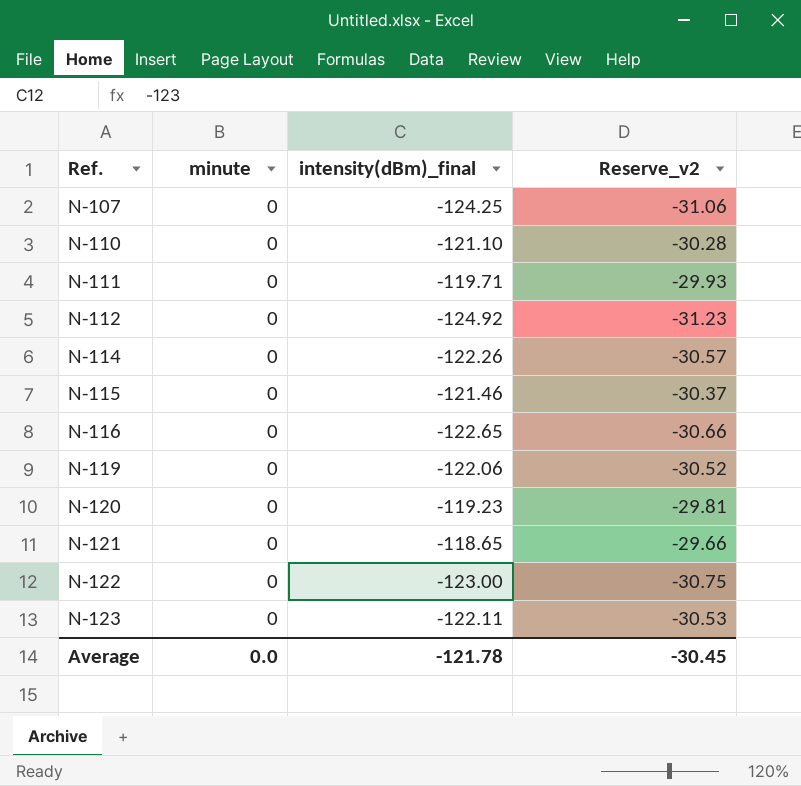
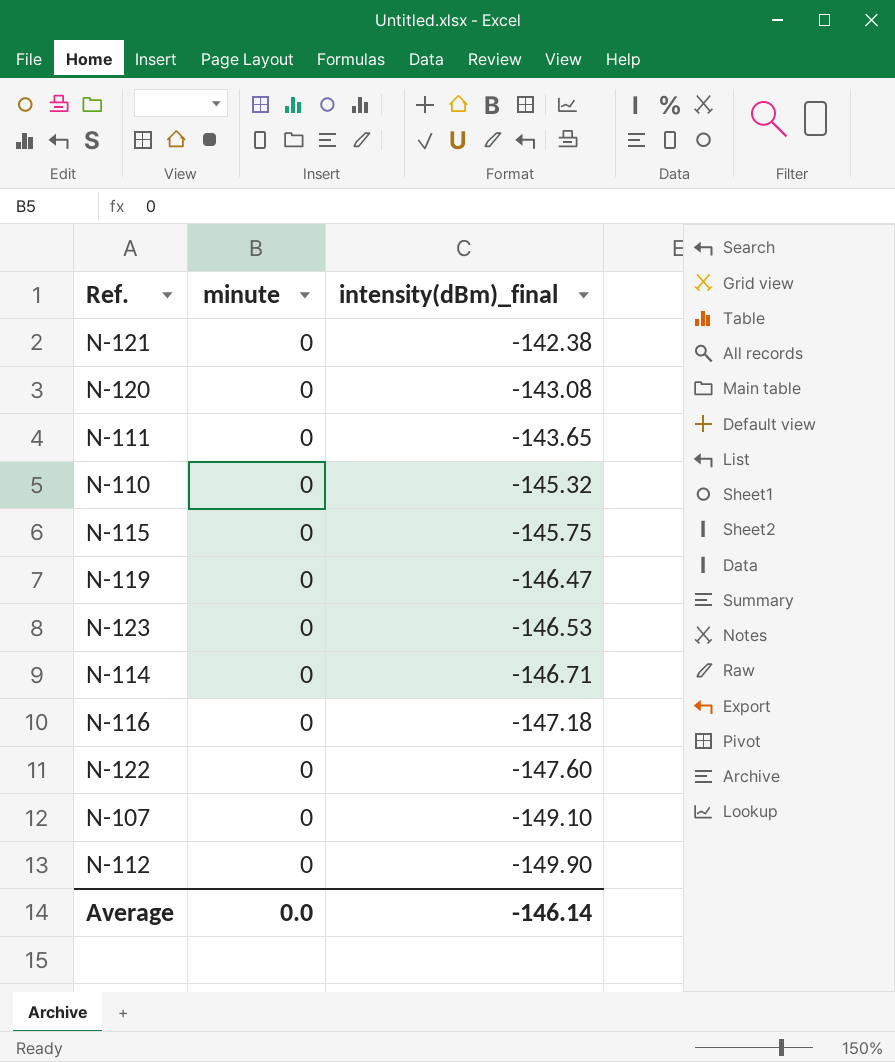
row order: Ref. ascending -> intensity(dBm)_final descending
column Reserve_v2 | formula: [intensity(dBm)_final] * 0.25 -> none
N-121 | intensity(dBm)_final: -118.65 -> -142.38
N-120 | intensity(dBm)_final: -119.23 -> -143.08
N-111 | intensity(dBm)_final: -119.71 -> -143.65
N-110 | intensity(dBm)_final: -121.10 -> -145.32
N-115 | intensity(dBm)_final: -121.46 -> -145.75
N-119 | intensity(dBm)_final: -122.06 -> -146.47
N-123 | intensity(dBm)_final: -122.11 -> -146.53
N-114 | intensity(dBm)_final: -122.26 -> -146.71
N-116 | intensity(dBm)_final: -122.65 -> -147.18
N-122 | intensity(dBm)_final: -123.00 -> -147.60
N-107 | intensity(dBm)_final: -124.25 -> -149.10
N-112 | intensity(dBm)_final: -124.92 -> -149.90
Average | intensity(dBm)_final: -121.78 -> -146.14

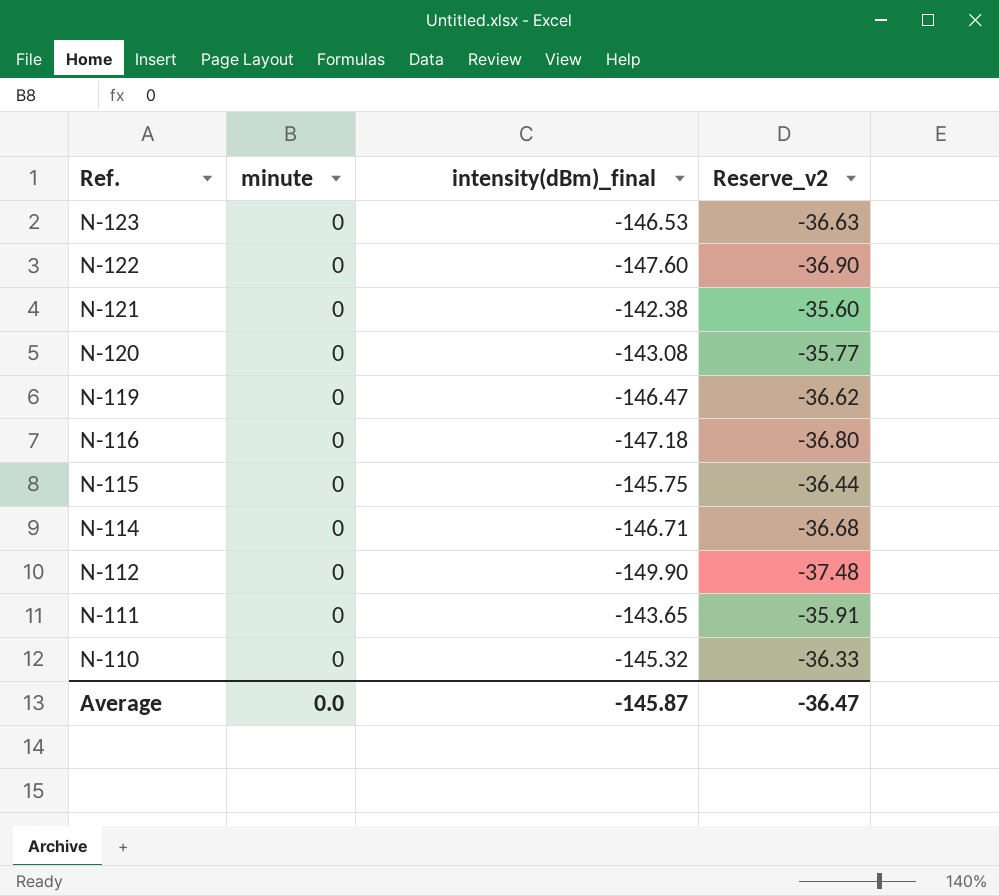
row order: intensity(dBm)_final descending -> Ref. descending
column Reserve_v2 | formula: none -> [intensity(dBm)_final] * 0.25
row N-107: 0 | -149.10 -> none
Average | intensity(dBm)_final: -146.14 -> -145.87

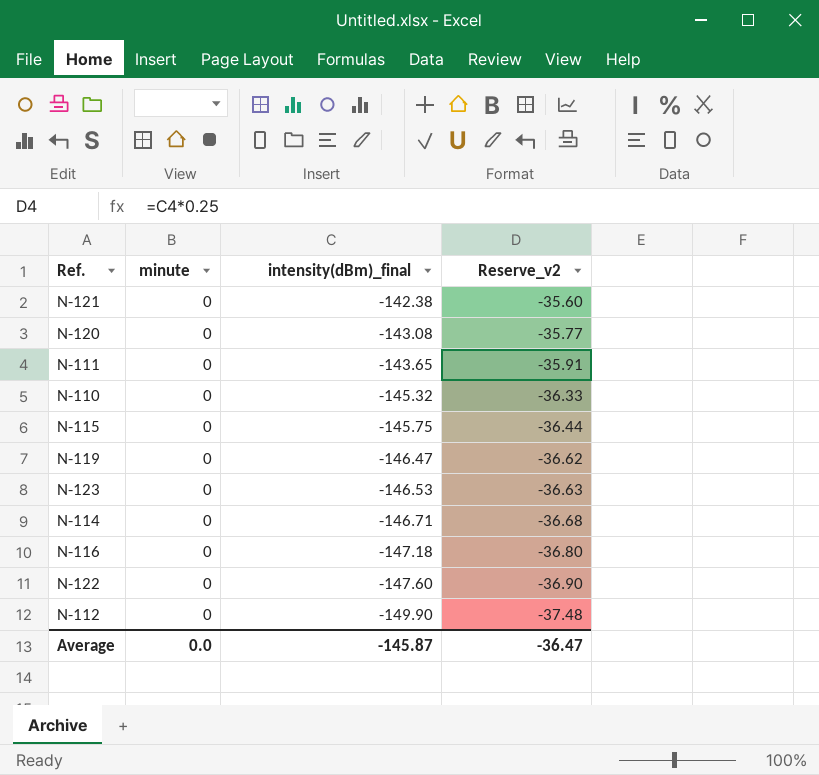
row order: Ref. descending -> intensity(dBm)_final descending

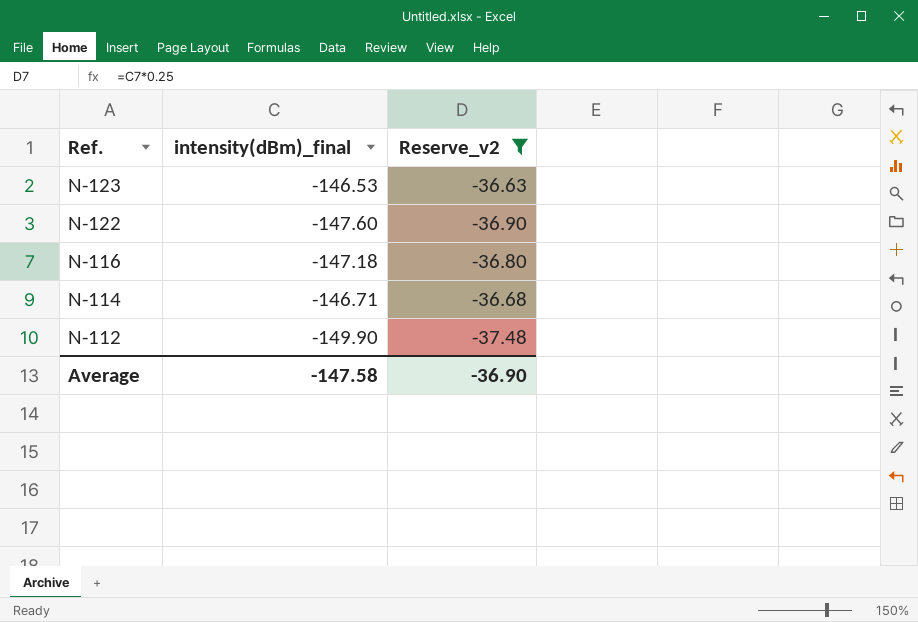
filter: none -> Reserve_v2 <= -36.63
row order: intensity(dBm)_final descending -> Ref. descending
column minute | position: 2 -> none
Average | intensity(dBm)_final: -145.87 -> -147.58
Average | Reserve_v2: -36.47 -> -36.90

